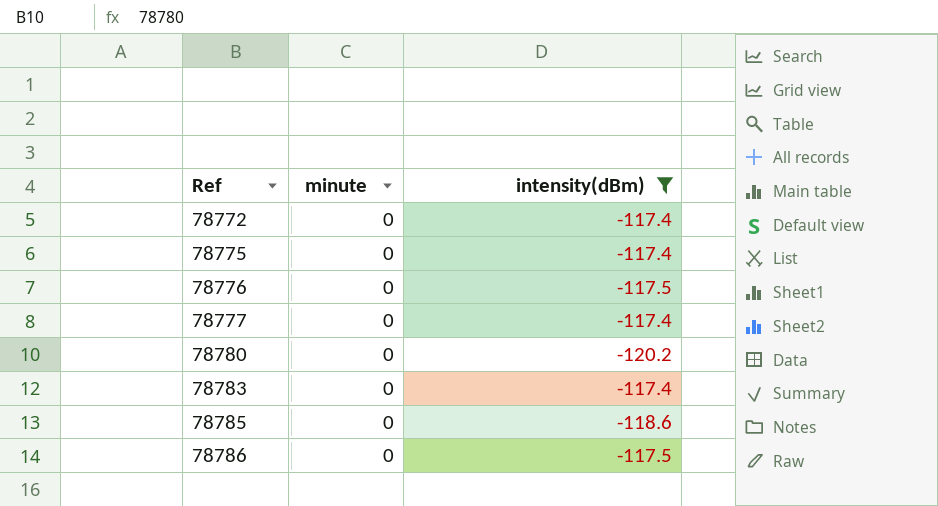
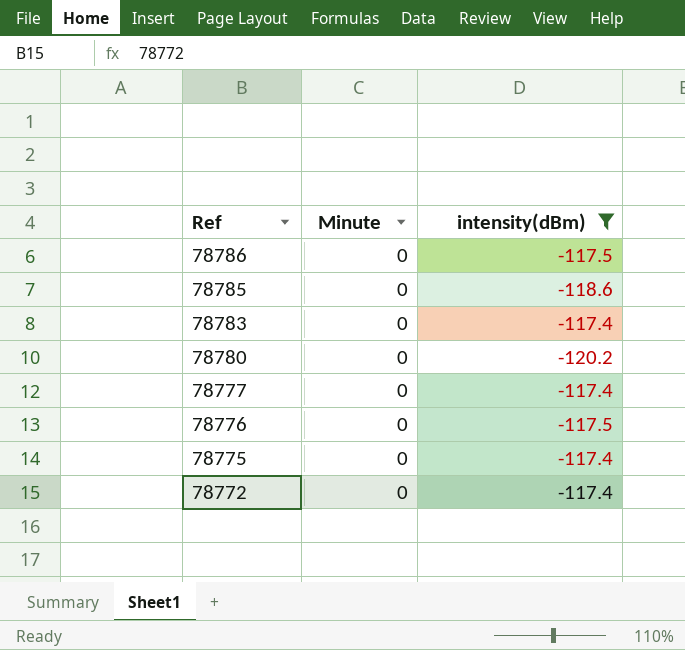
row order: Ref ascending -> Ref descending
column name: minute -> Minute

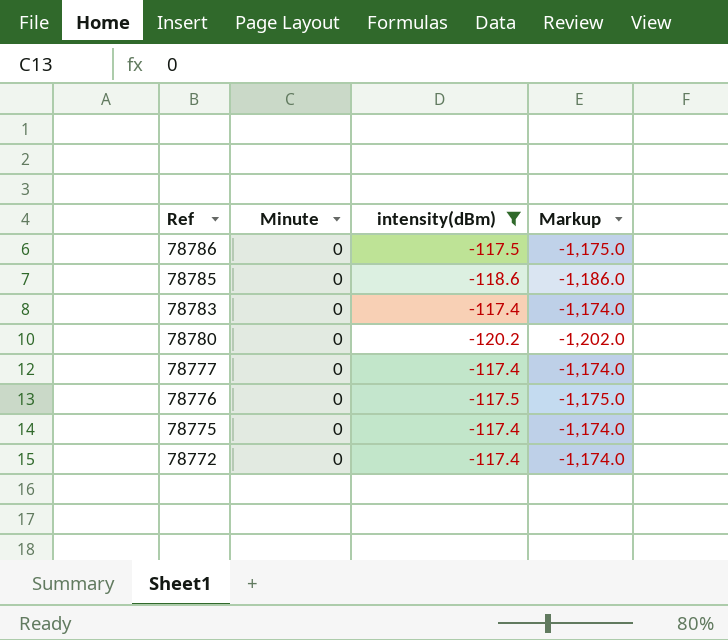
column Markup | formula: none -> [intensity(dBm)] * 10

